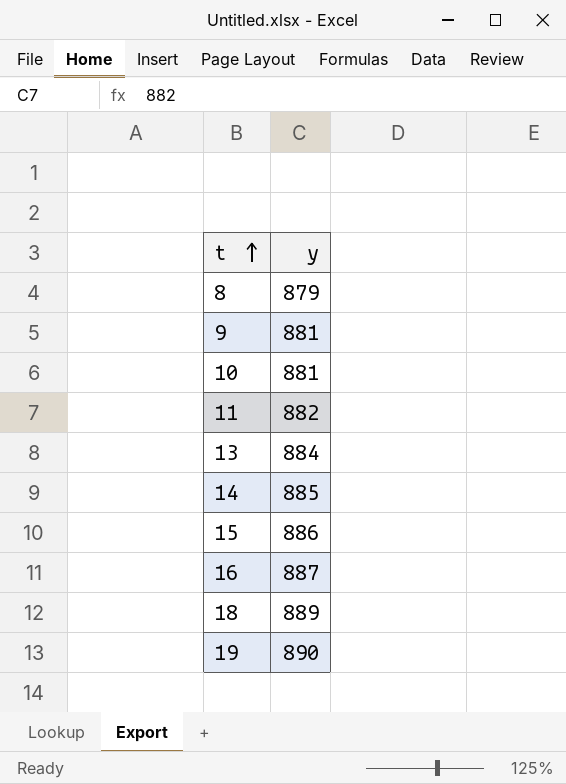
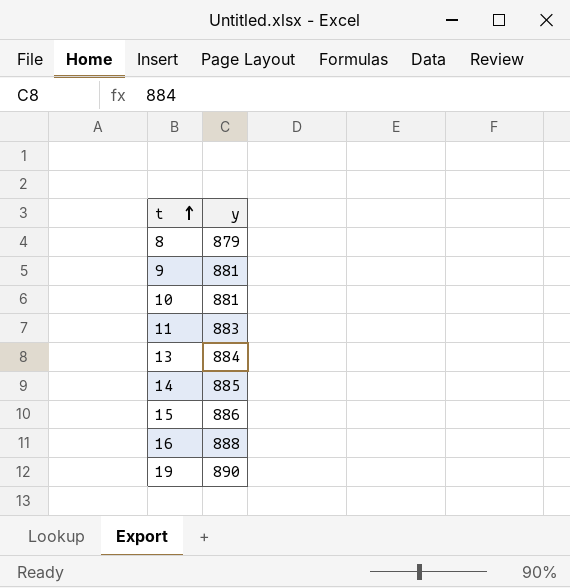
row 18: 889 -> none
11 | y: 882 -> 883
16 | y: 887 -> 888

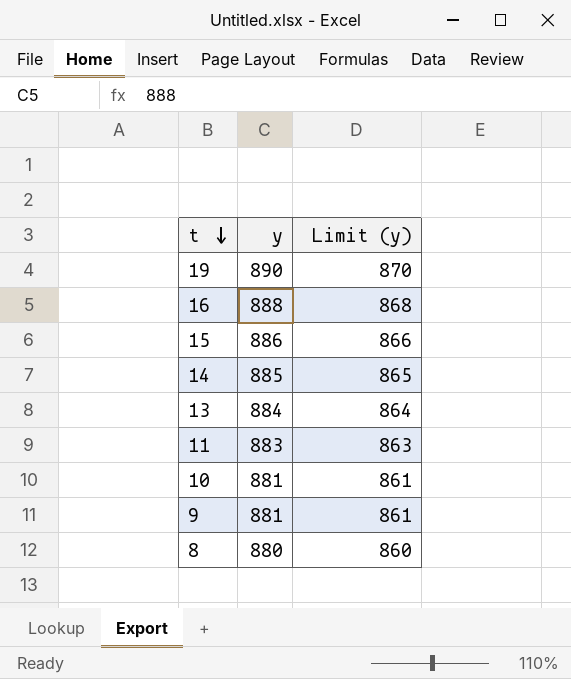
row order: t ascending -> t descending
column Limit (y) | formula: none -> [y] - 20
8 | y: 879 -> 880

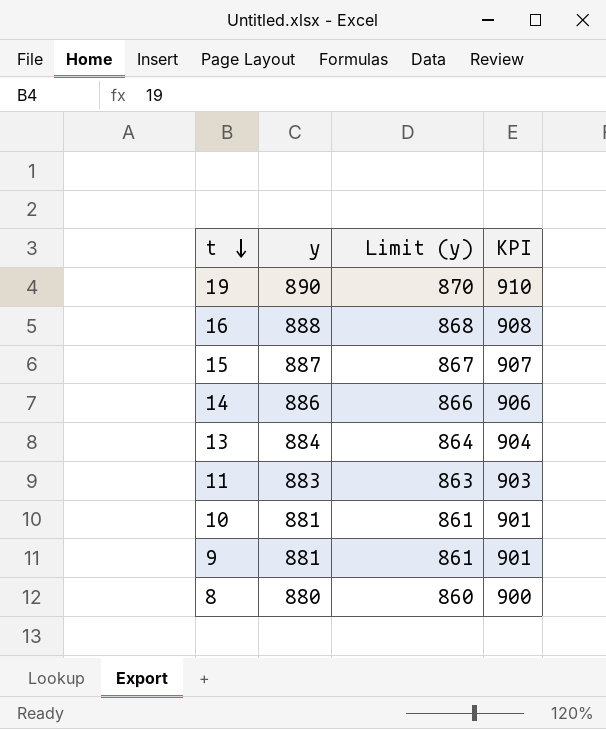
column KPI | formula: none -> [y] + 20
15 | y: 886 -> 887
15 | Limit (y): 866 -> 867
14 | y: 885 -> 886
14 | Limit (y): 865 -> 866

